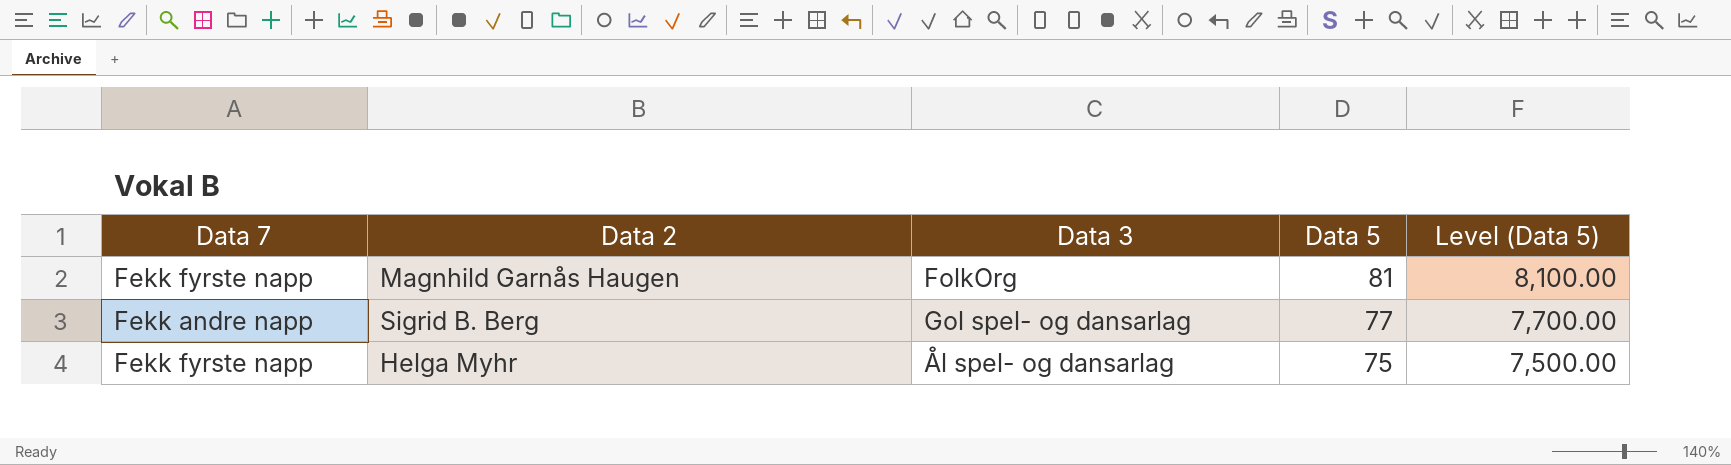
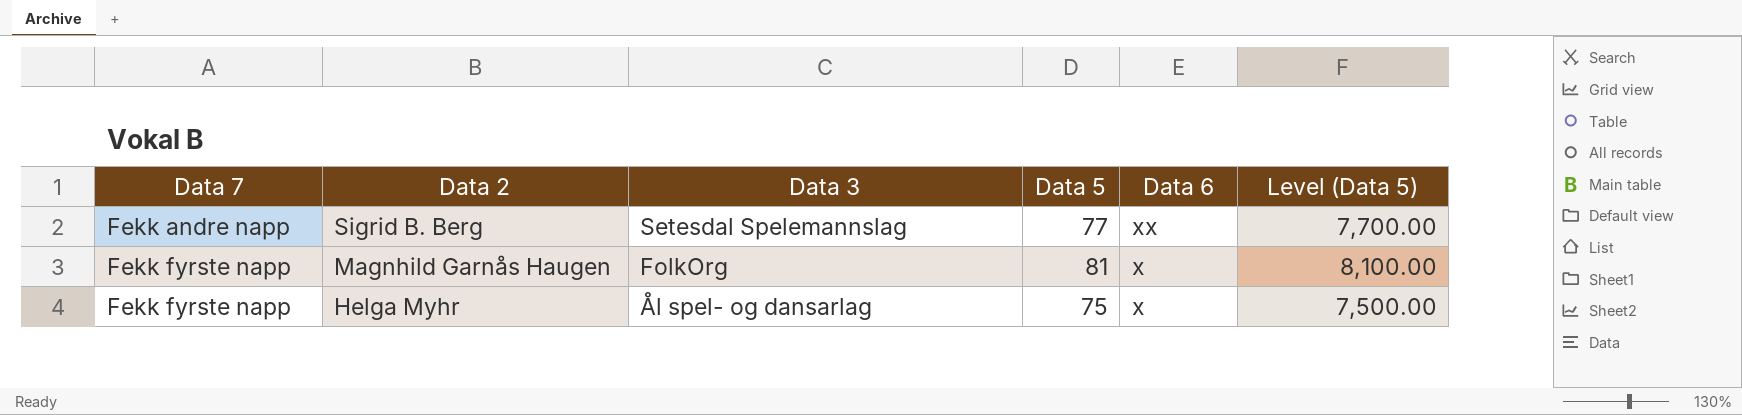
row order: Data 5 descending -> Data 7 ascending
column Data 6 | position: none -> 5
Sigrid B. Berg | Data 3: Gol spel- og dansarlag -> Setesdal Spelemannslag

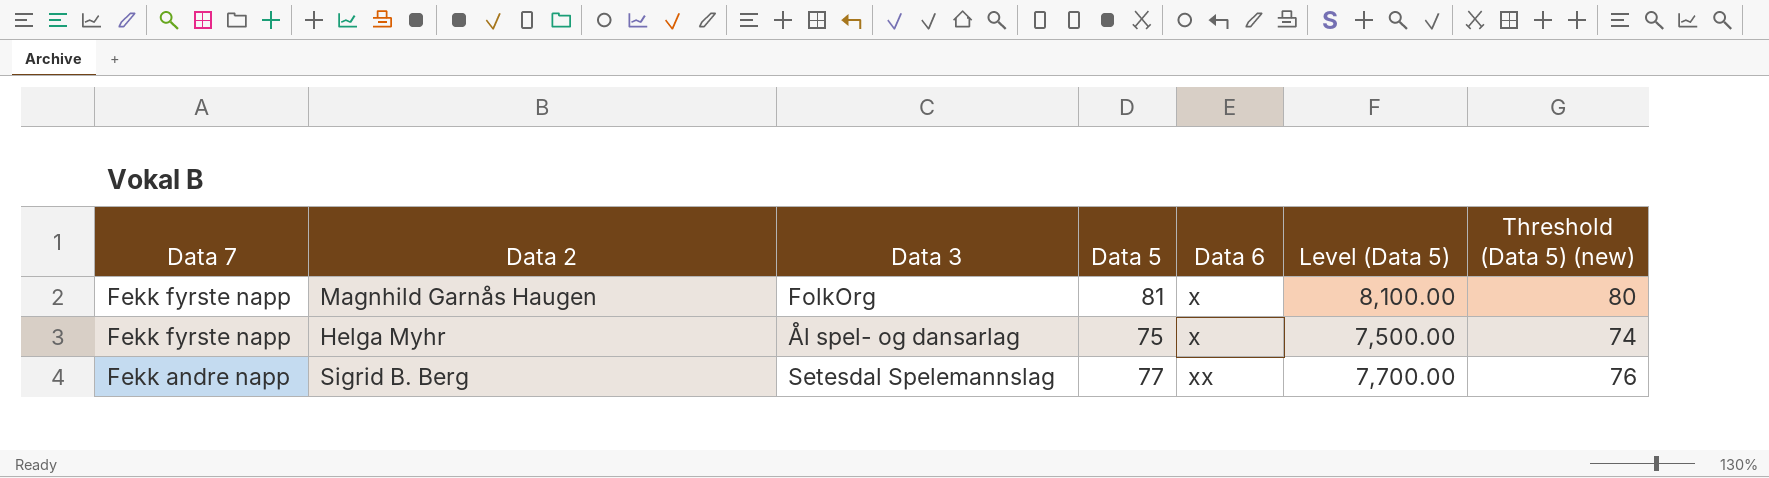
row order: Data 7 ascending -> Data 7 descending
column Threshold (Data 5) (new) | formula: none -> [Data 5] - 1

